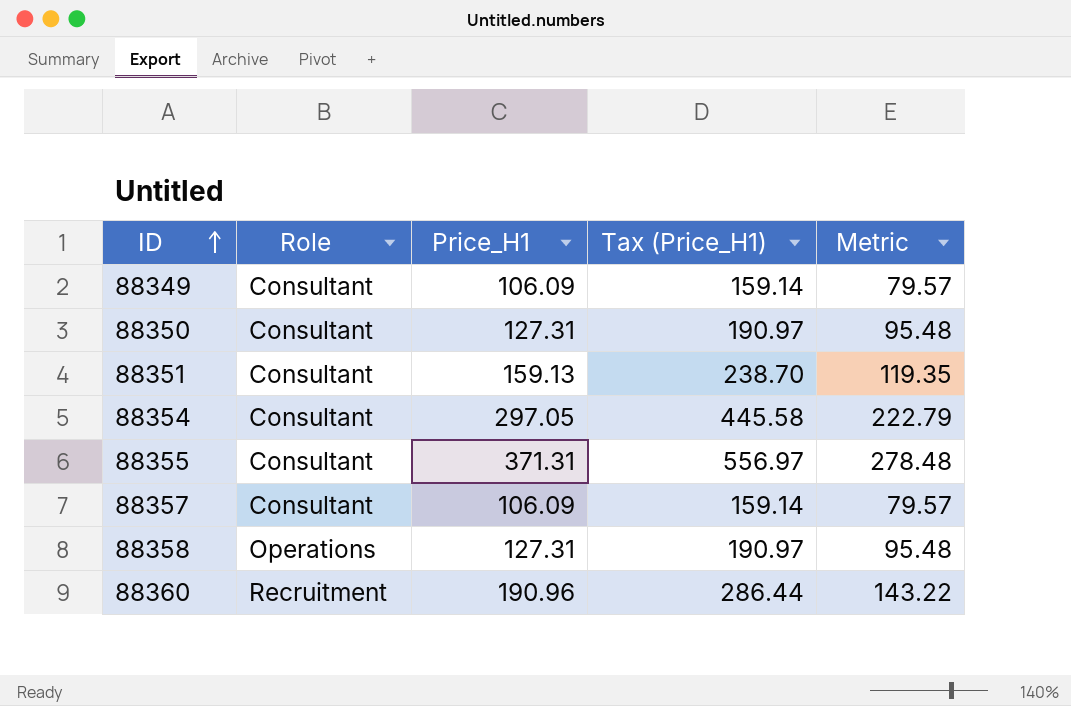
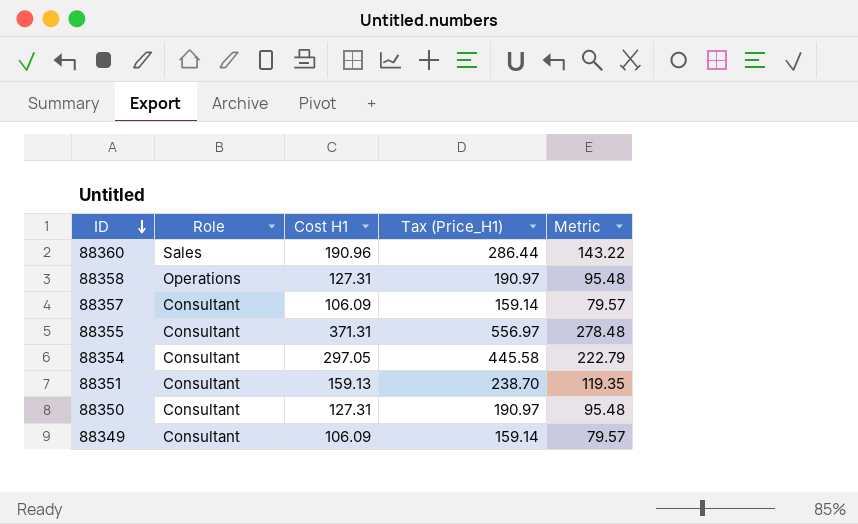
row order: ID ascending -> ID descending
column name: Price_H1 -> Cost H1
88360 | Role: Recruitment -> Sales

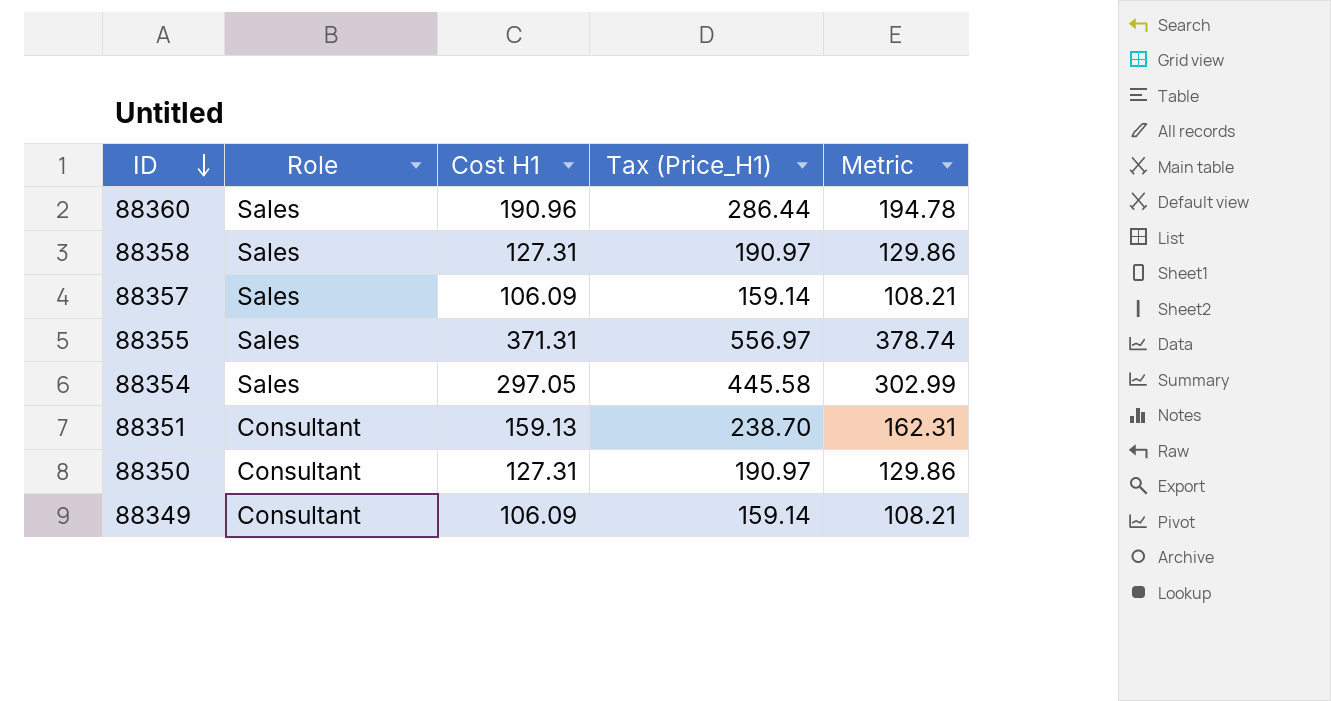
column Metric | formula: [Cost H1] * 0.75 -> [Cost H1] * 1.02
88358 | Role: Operations -> Sales
88357 | Role: Consultant -> Sales
88355 | Role: Consultant -> Sales
88354 | Role: Consultant -> Sales

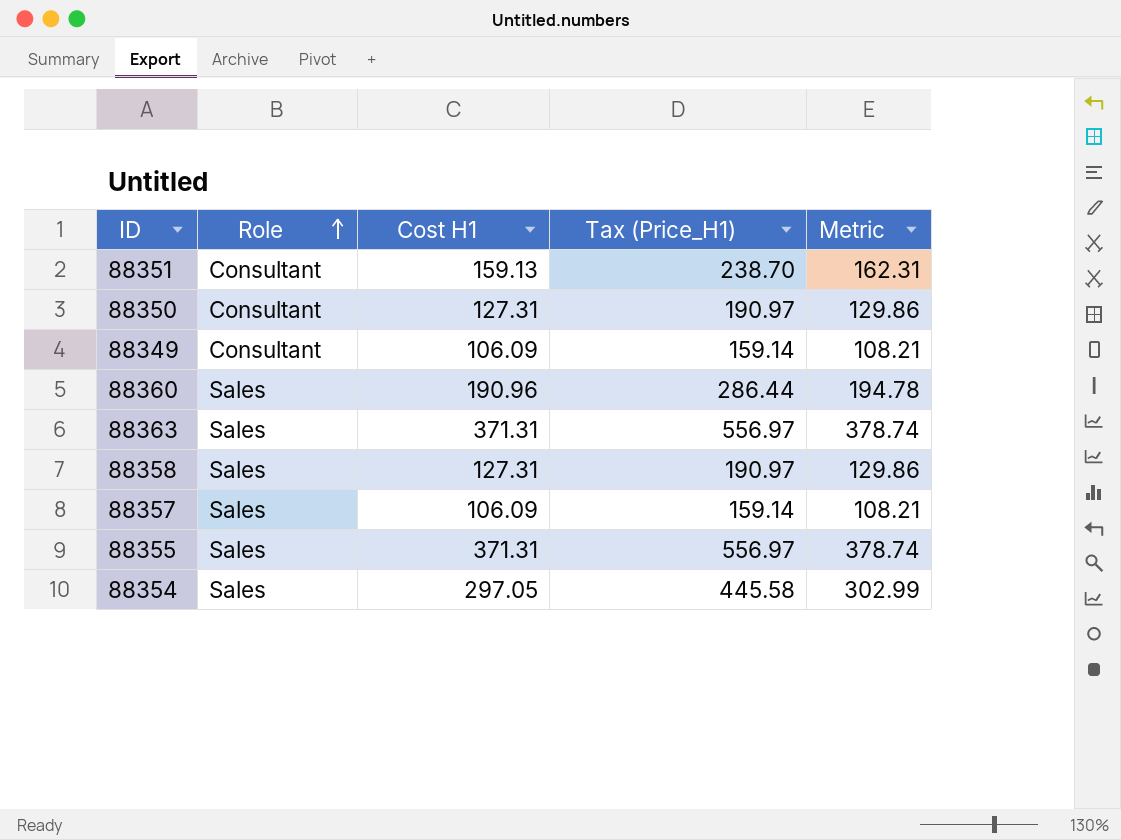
row order: ID descending -> Role ascending
row 88363: none -> Sales | 371.31 | 556.97 | 378.74

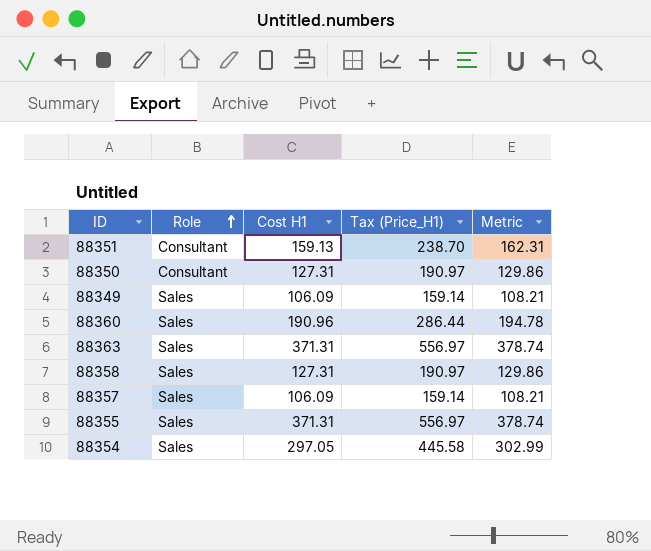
88349 | Role: Consultant -> Sales

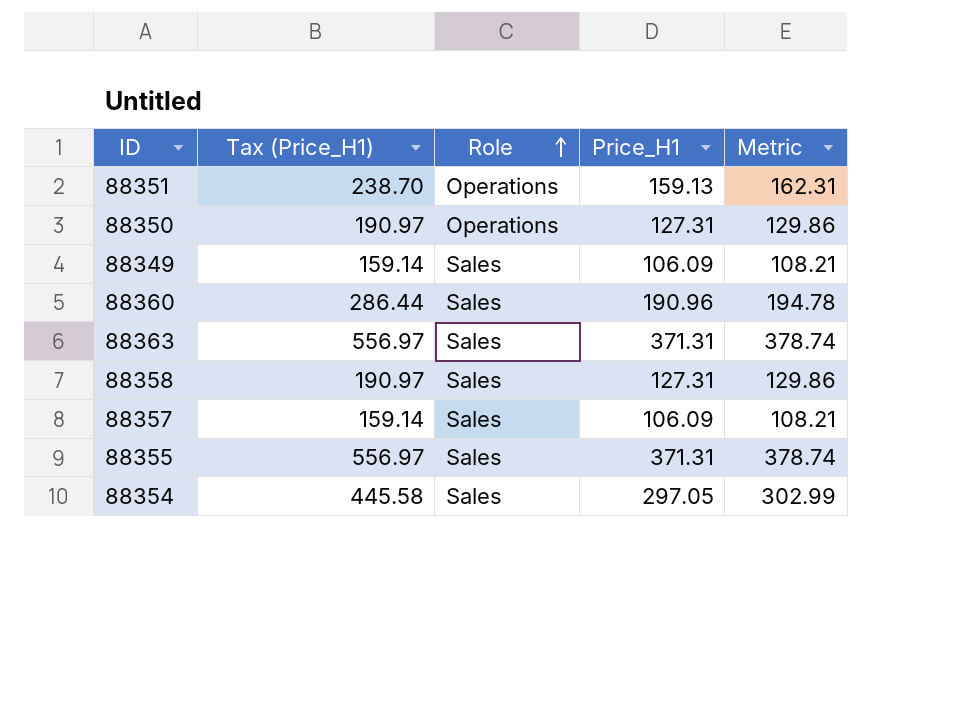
column Tax (Price_H1) | position: 4 -> 2
column name: Cost H1 -> Price_H1
88351 | Role: Consultant -> Operations
88350 | Role: Consultant -> Operations

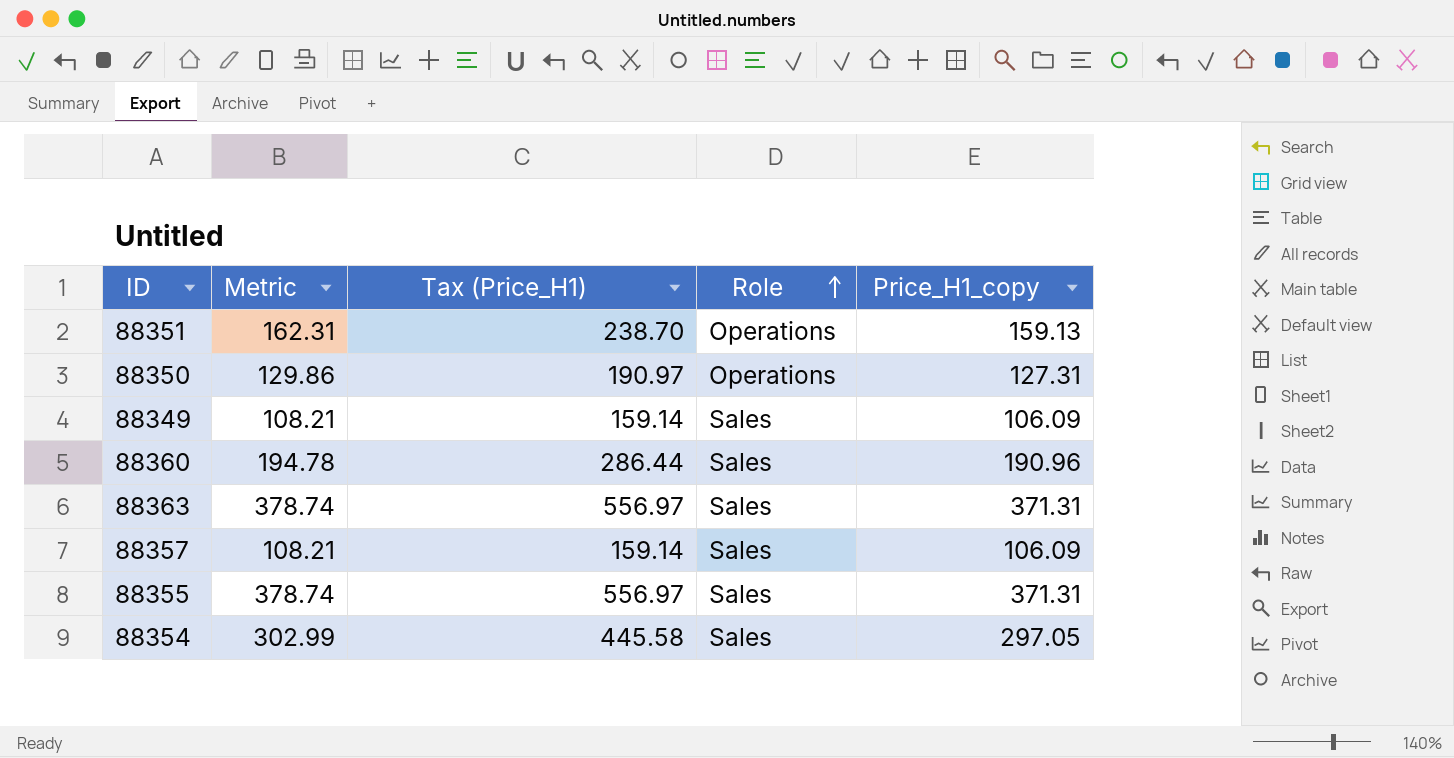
column Metric | position: 5 -> 2
column name: Price_H1 -> Price_H1_copy
row 88358: 190.97 | Sales | 127.31 | 129.86 -> none

